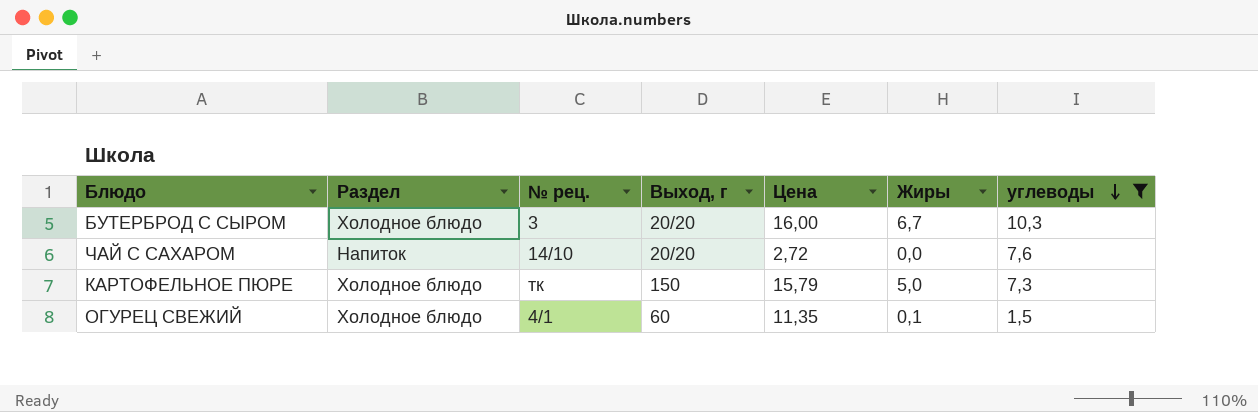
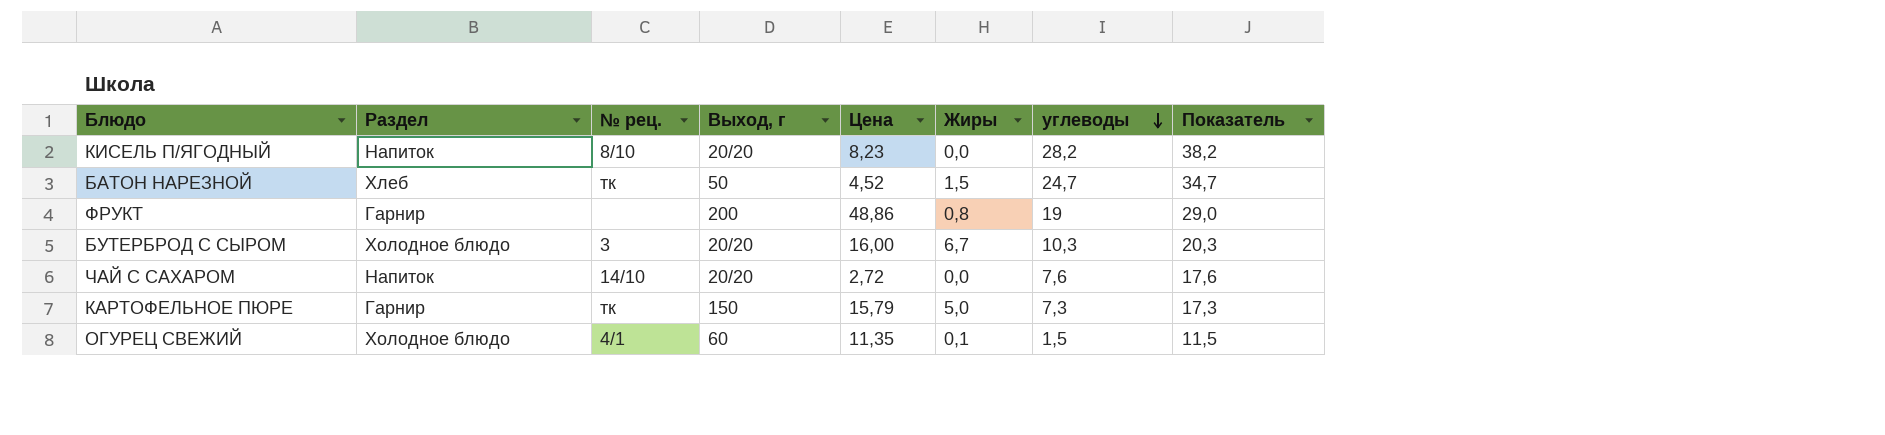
filter: углеводы <= 10,3 -> none
column Показатель | formula: none -> [углеводы] + 10
КАРТОФЕЛЬНОЕ ПЮРЕ | Раздел: Холодное блюдо -> Гарнир

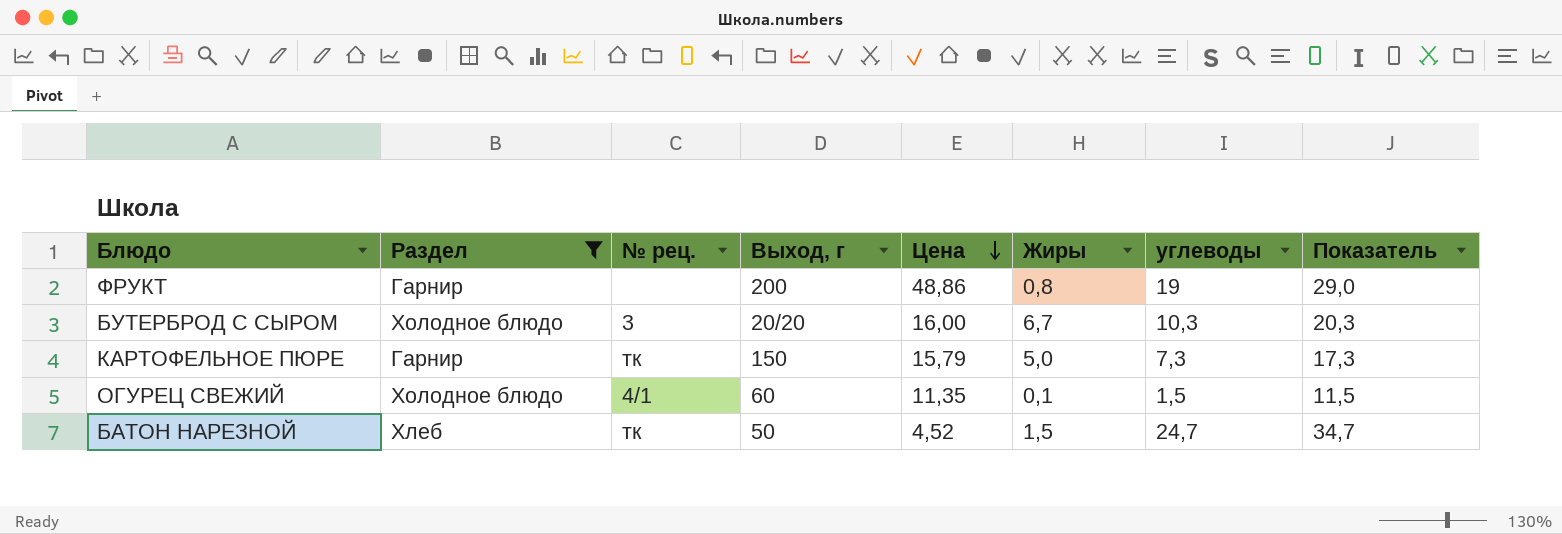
filter: none -> Раздел != Напиток
row order: углеводы descending -> Цена descending

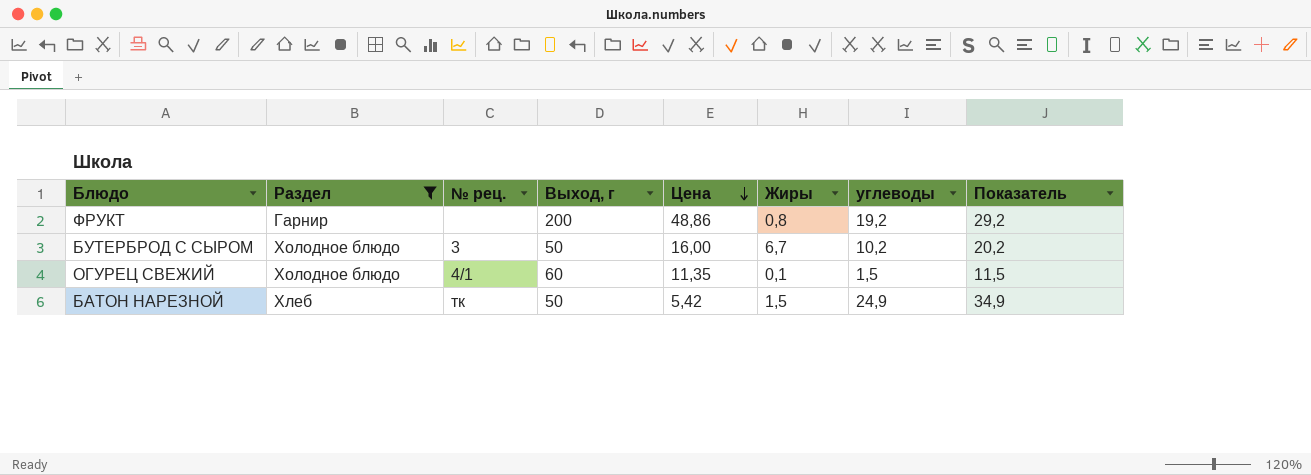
row КАРТОФЕЛЬНОЕ ПЮРЕ: Гарнир | тк | 150 | 15,79 | 5,0 | 7,3 | 17,3 -> none
ФРУКТ | углеводы: 19 -> 19,2
ФРУКТ | Показатель: 29,0 -> 29,2
БУТЕРБРОД С СЫРОМ | Выход, г: 20/20 -> 50
БУТЕРБРОД С СЫРОМ | углеводы: 10,3 -> 10,2
БУТЕРБРОД С СЫРОМ | Показатель: 20,3 -> 20,2
БАТОН НАРЕЗНОЙ | Цена: 4,52 -> 5,42
БАТОН НАРЕЗНОЙ | углеводы: 24,7 -> 24,9
БАТОН НАРЕЗНОЙ | Показатель: 34,7 -> 34,9

